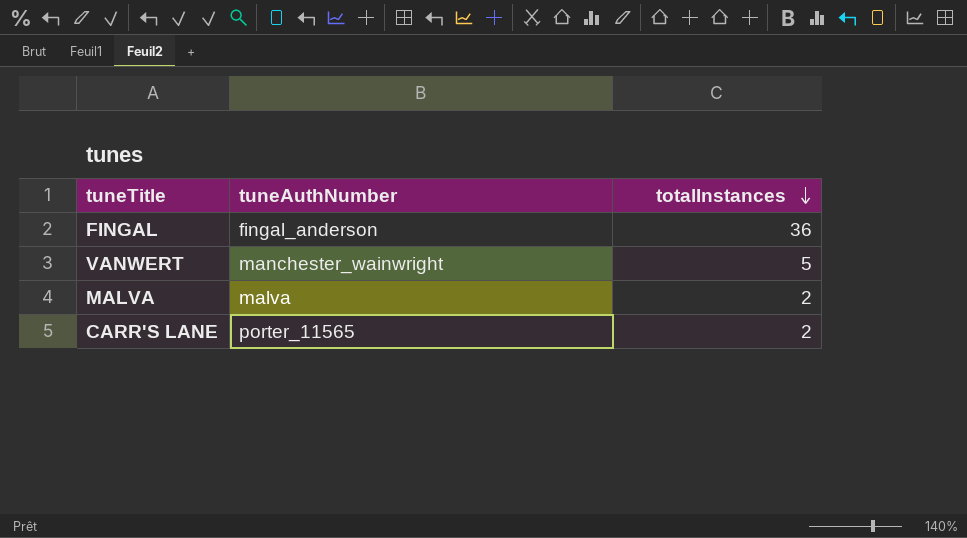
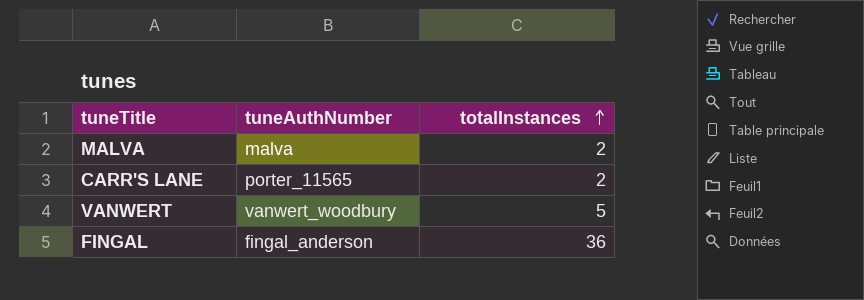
row order: totalInstances descending -> totalInstances ascending
VANWERT | tuneAuthNumber: manchester_wainwright -> vanwert_woodbury

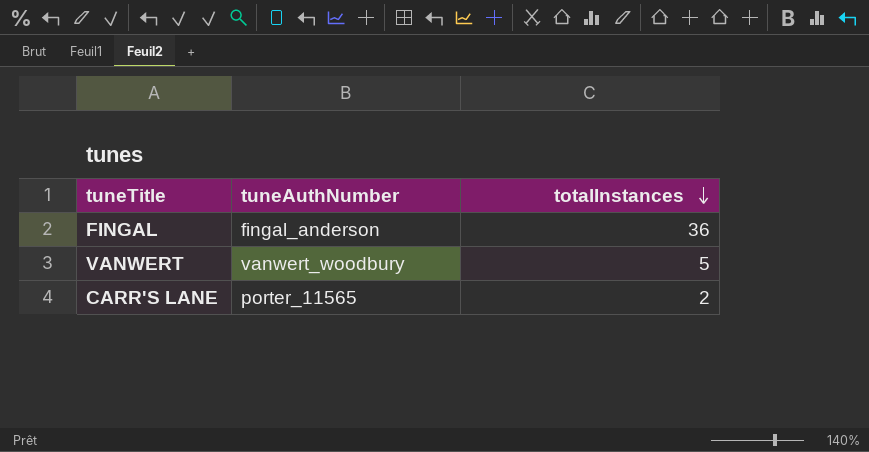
row order: totalInstances ascending -> totalInstances descending
row MALVA: malva | 2 -> none

